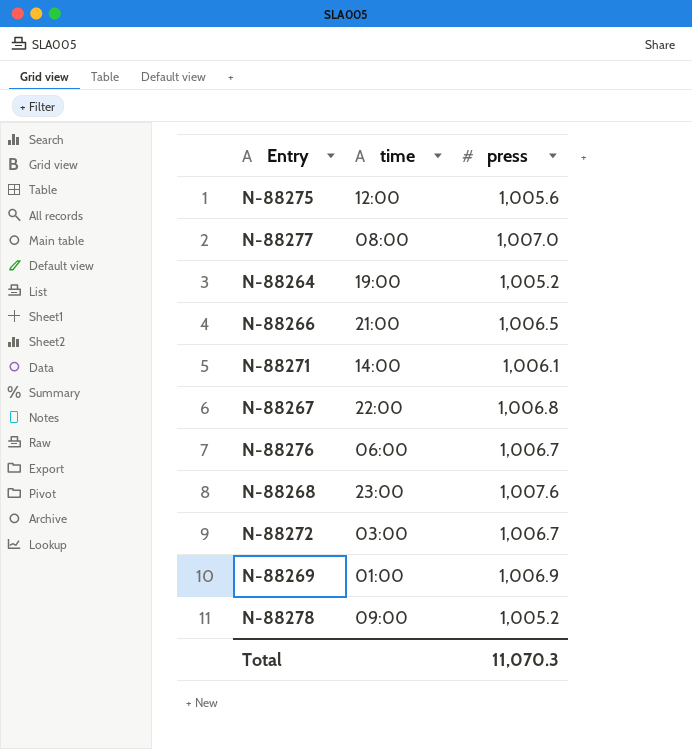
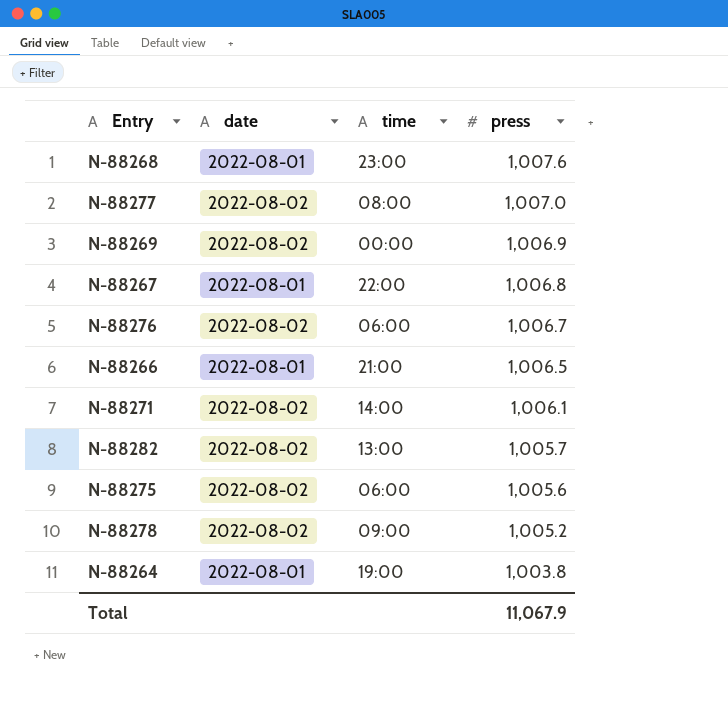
row order: none -> press descending
column date | position: none -> 2
row N-88272: 03:00 | 1,006.7 -> none
N-88269 | time: 01:00 -> 00:00
row N-88282: none -> 2022-08-02 | 13:00 | 1,005.7
N-88275 | time: 12:00 -> 06:00
N-88264 | press: 1,005.2 -> 1,003.8
Total | press: 11,070.3 -> 11,067.9

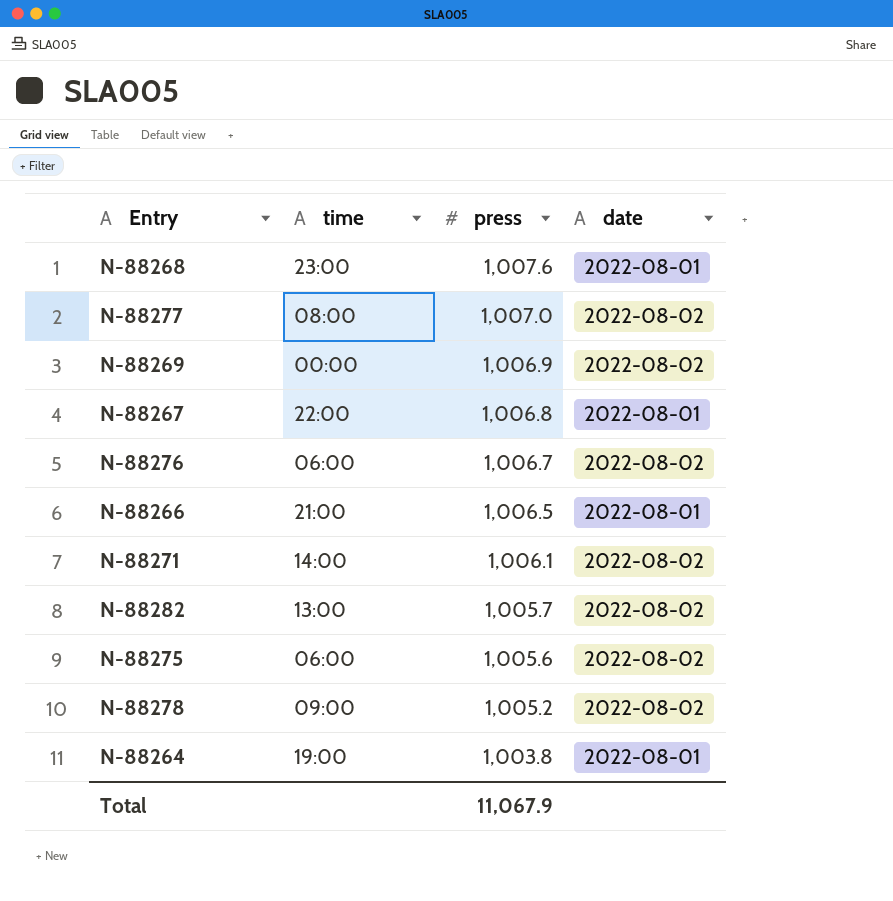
column date | position: 2 -> 4

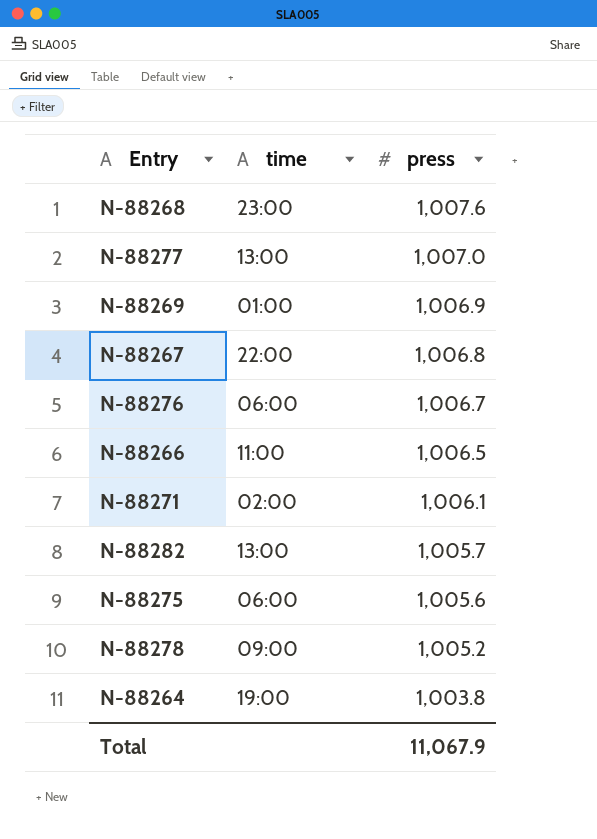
column date | position: 4 -> none
N-88277 | time: 08:00 -> 13:00
N-88269 | time: 00:00 -> 01:00
N-88266 | time: 21:00 -> 11:00
N-88271 | time: 14:00 -> 02:00

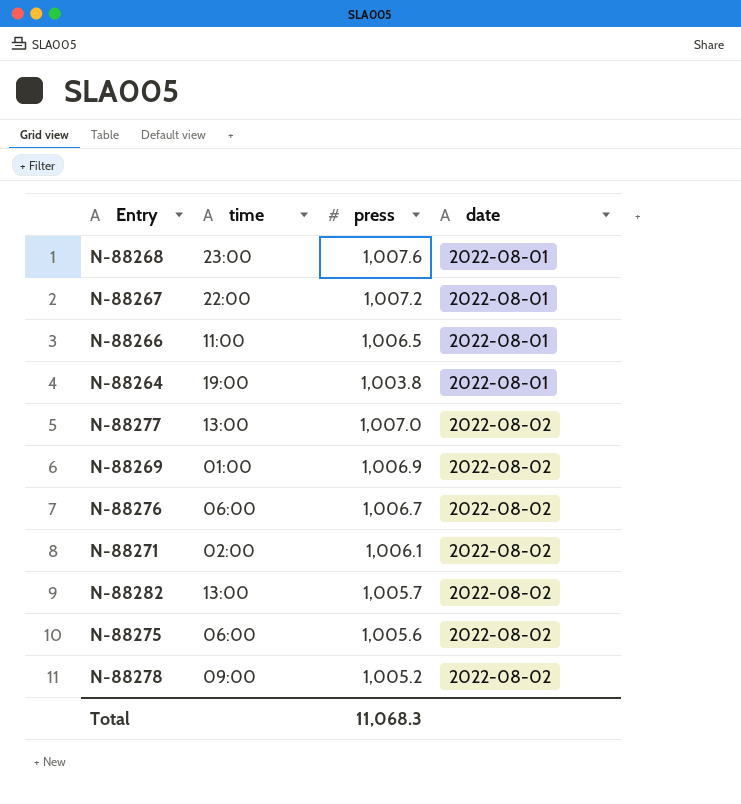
row order: press descending -> date ascending
column date | position: none -> 4
N-88267 | press: 1,006.8 -> 1,007.2
Total | press: 11,067.9 -> 11,068.3

